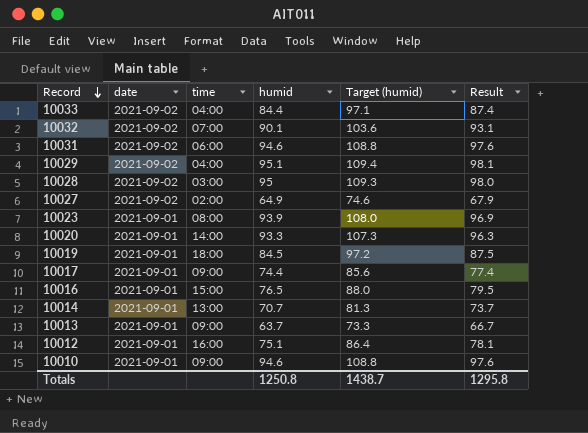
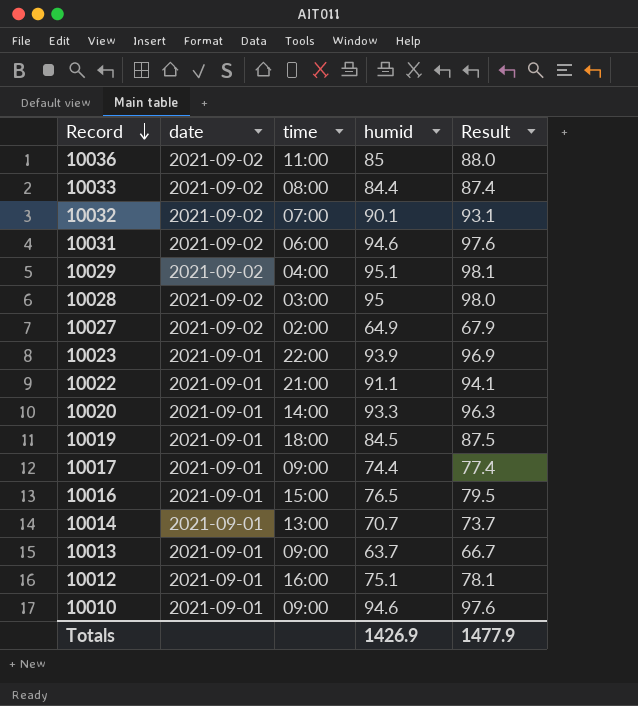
column Target (humid) | formula: [humid] * 1.15 -> none
row 10036: none -> 2021-09-02 | 11:00 | 85 | 88.0
10033 | time: 04:00 -> 08:00
10023 | time: 08:00 -> 22:00
row 10022: none -> 2021-09-01 | 21:00 | 91.1 | 94.1
Totals | humid: 1250.8 -> 1426.9
Totals | Result: 1295.8 -> 1477.9

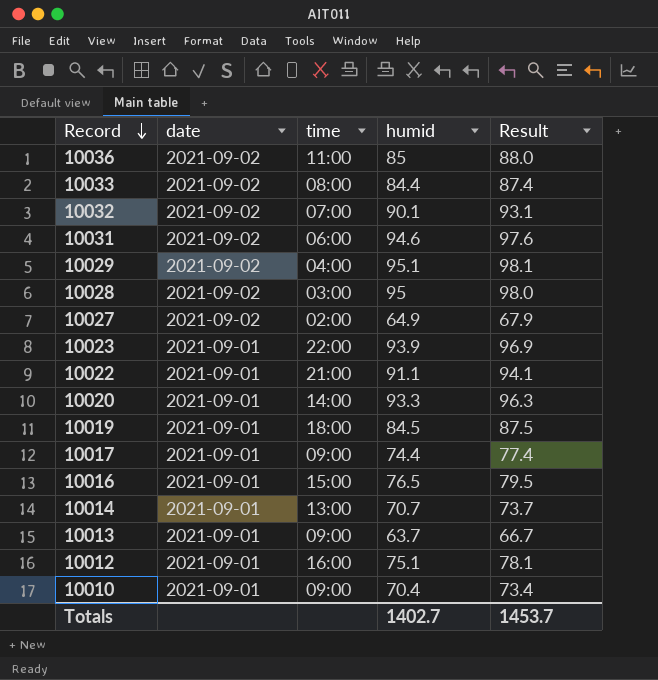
10010 | humid: 94.6 -> 70.4
10010 | Result: 97.6 -> 73.4
Totals | humid: 1426.9 -> 1402.7
Totals | Result: 1477.9 -> 1453.7

